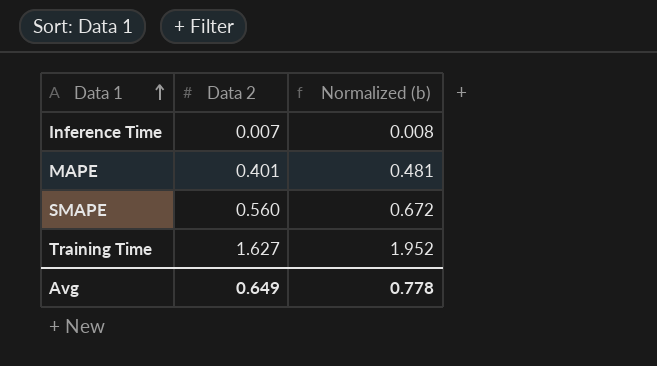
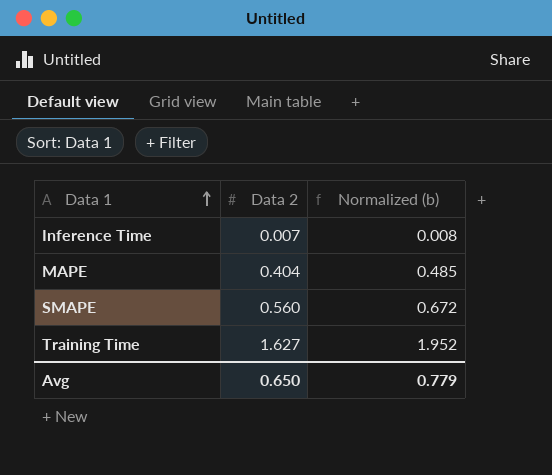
MAPE | Data 2: 0.401 -> 0.404
MAPE | Normalized (b): 0.481 -> 0.485
Avg | Data 2: 0.649 -> 0.650
Avg | Normalized (b): 0.778 -> 0.779

